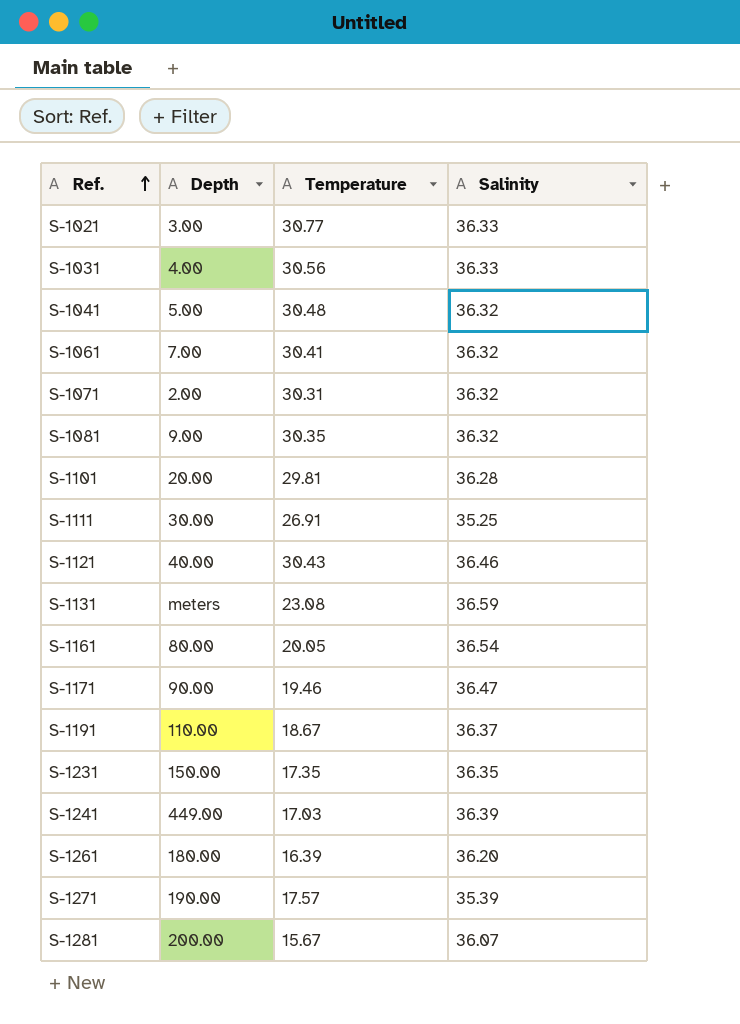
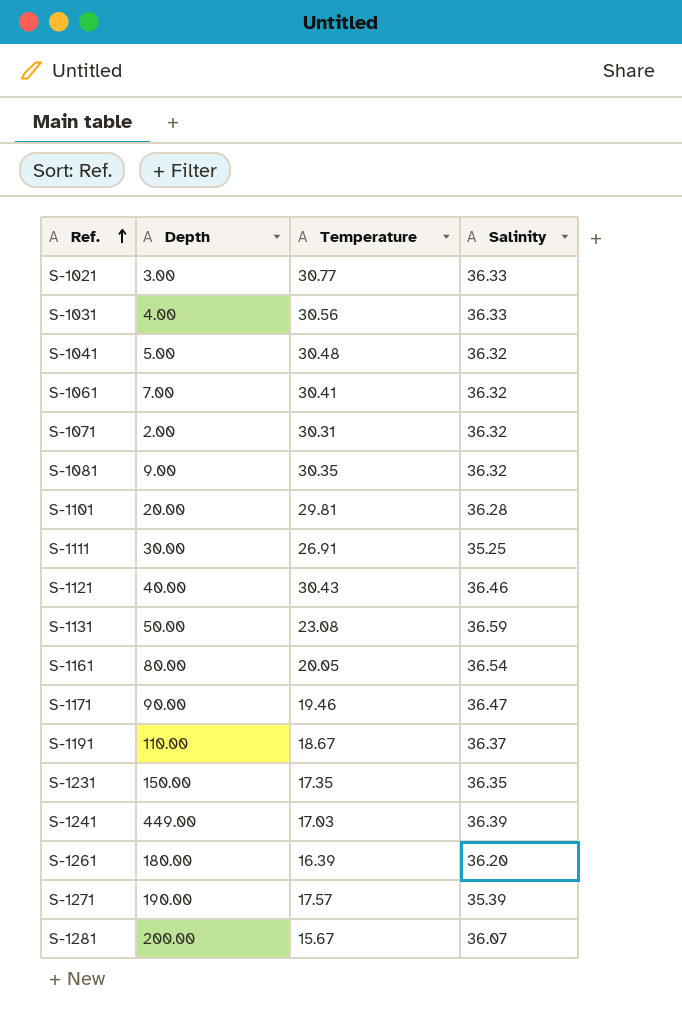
S-1131 | Depth: meters -> 50.00

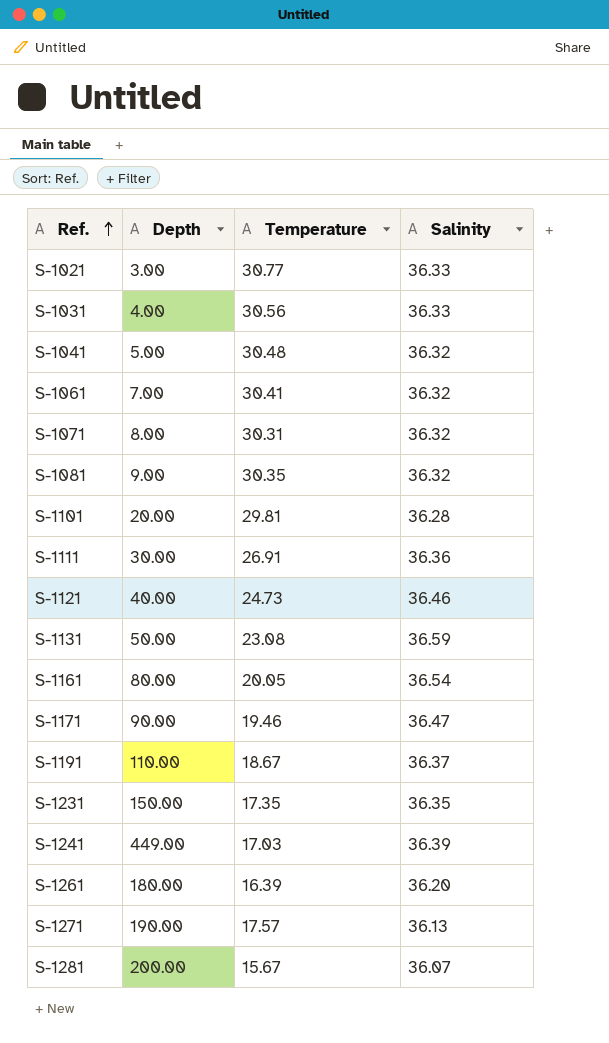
S-1071 | Depth: 2.00 -> 8.00
S-1111 | Salinity: 35.25 -> 36.36
S-1121 | Temperature: 30.43 -> 24.73
S-1271 | Salinity: 35.39 -> 36.13

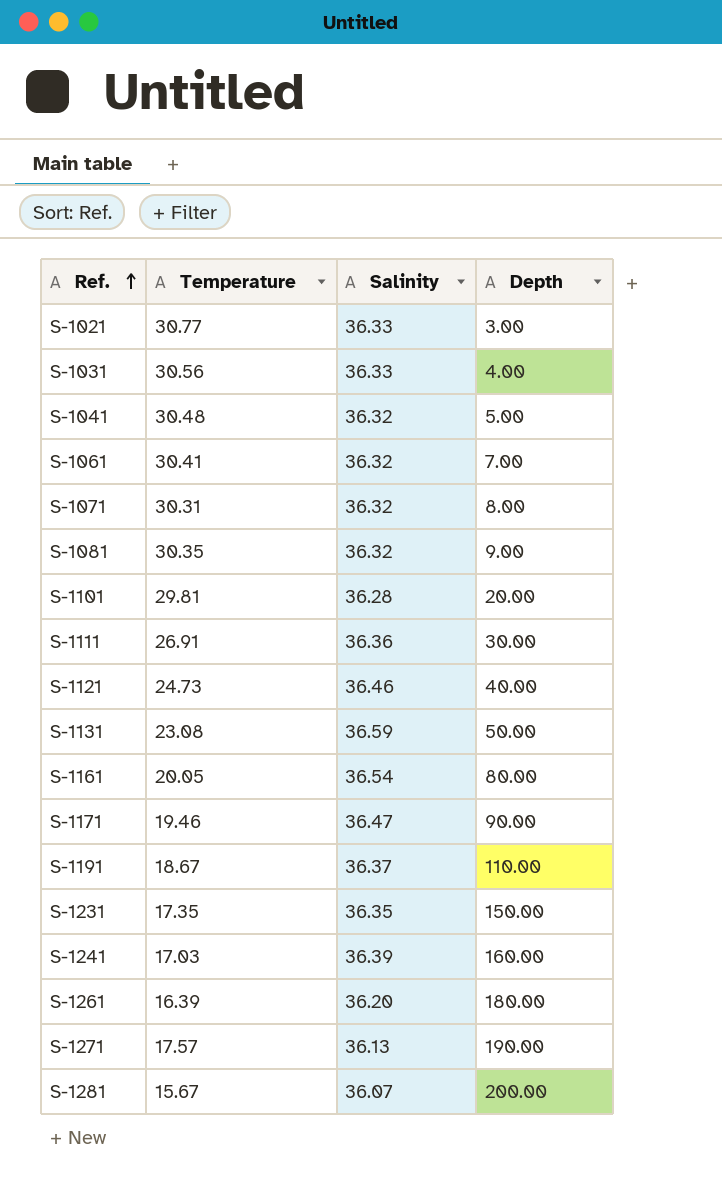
column Depth | position: 2 -> 4
S-1241 | Depth: 449.00 -> 160.00

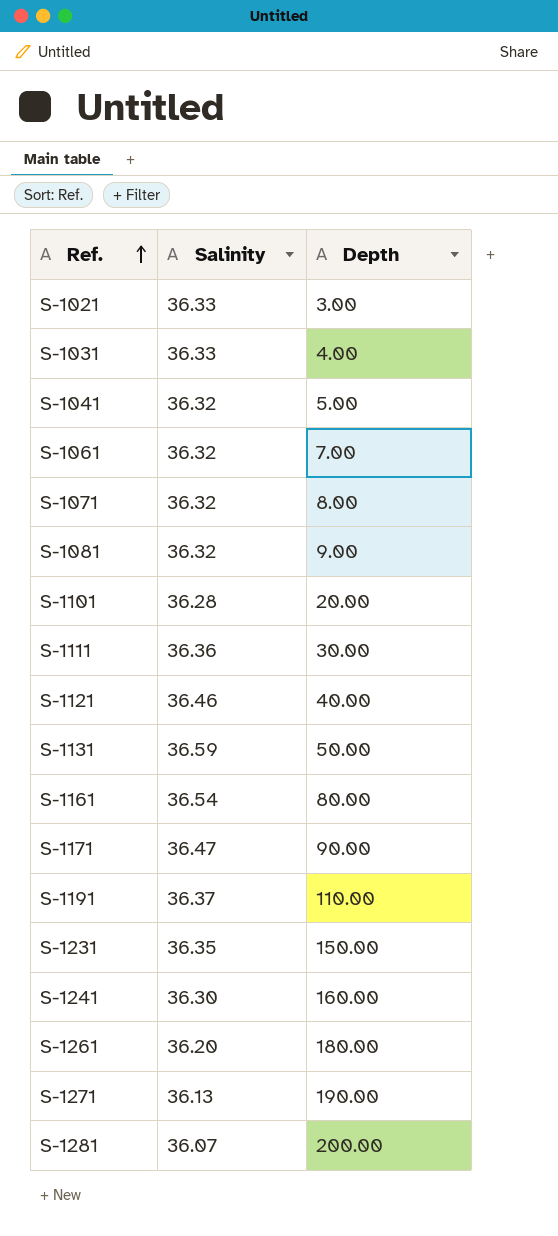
column Temperature | position: 2 -> none
S-1241 | Salinity: 36.39 -> 36.30

